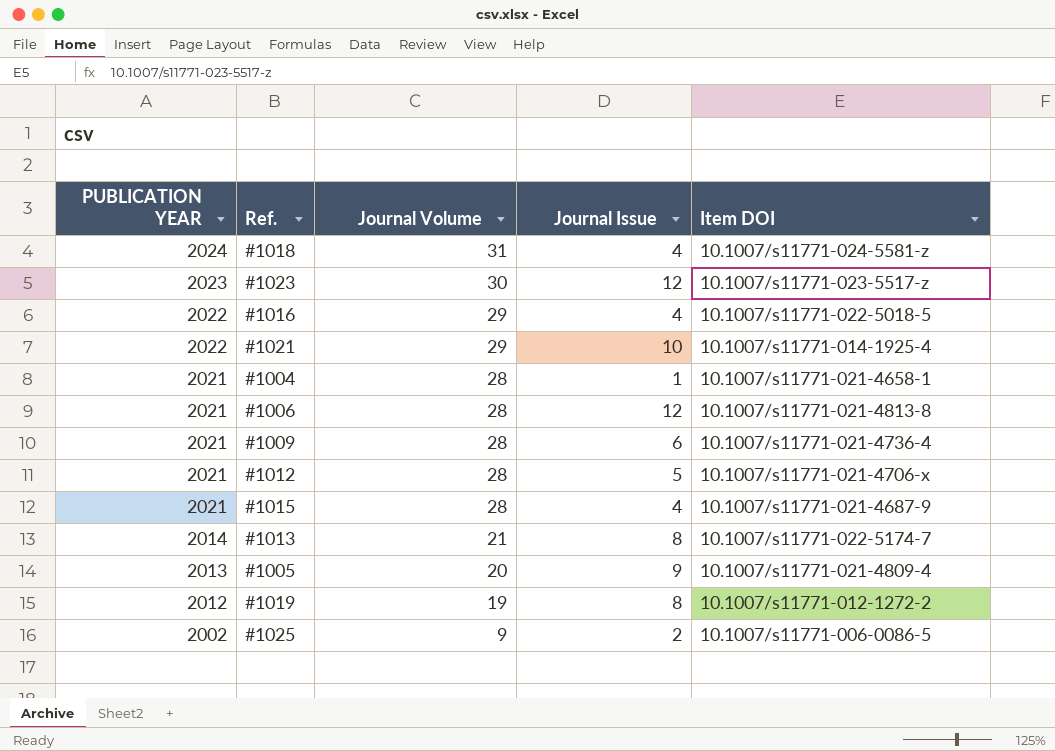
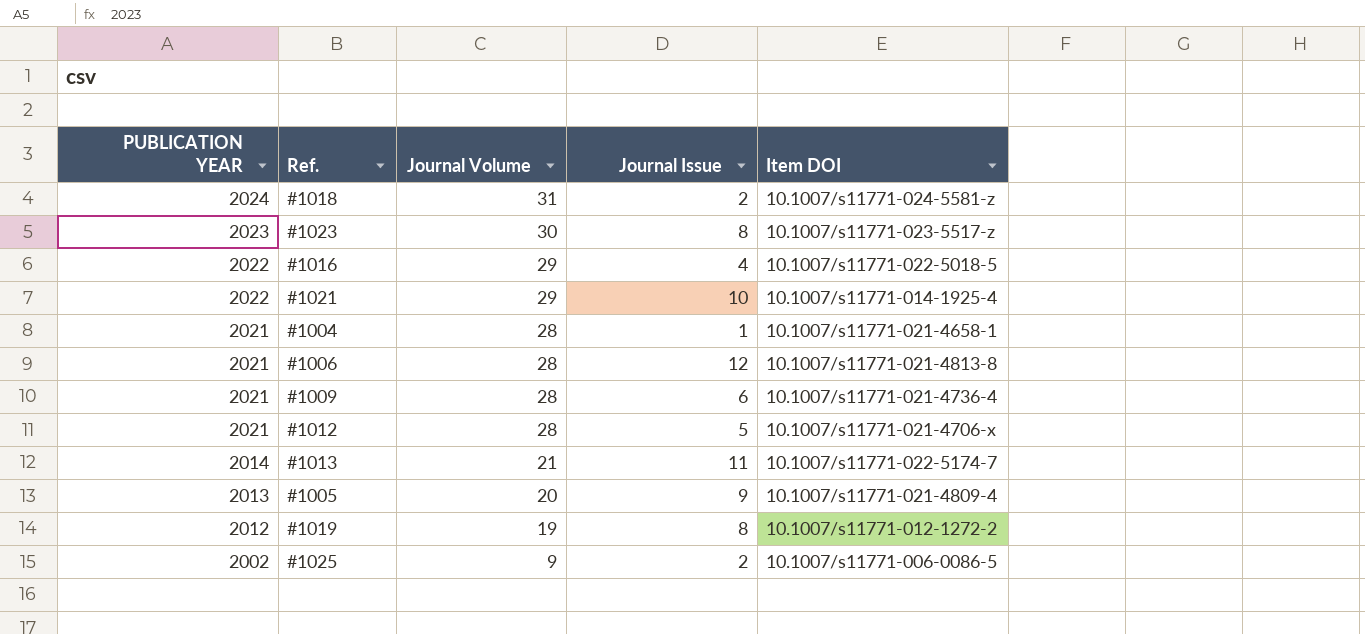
row #1015: 2021 | 28 | 4 | 10.1007/s11771-021-4687-9 -> none
#1018 | Journal Issue: 4 -> 2
#1023 | Journal Issue: 12 -> 8
#1013 | Journal Issue: 8 -> 11

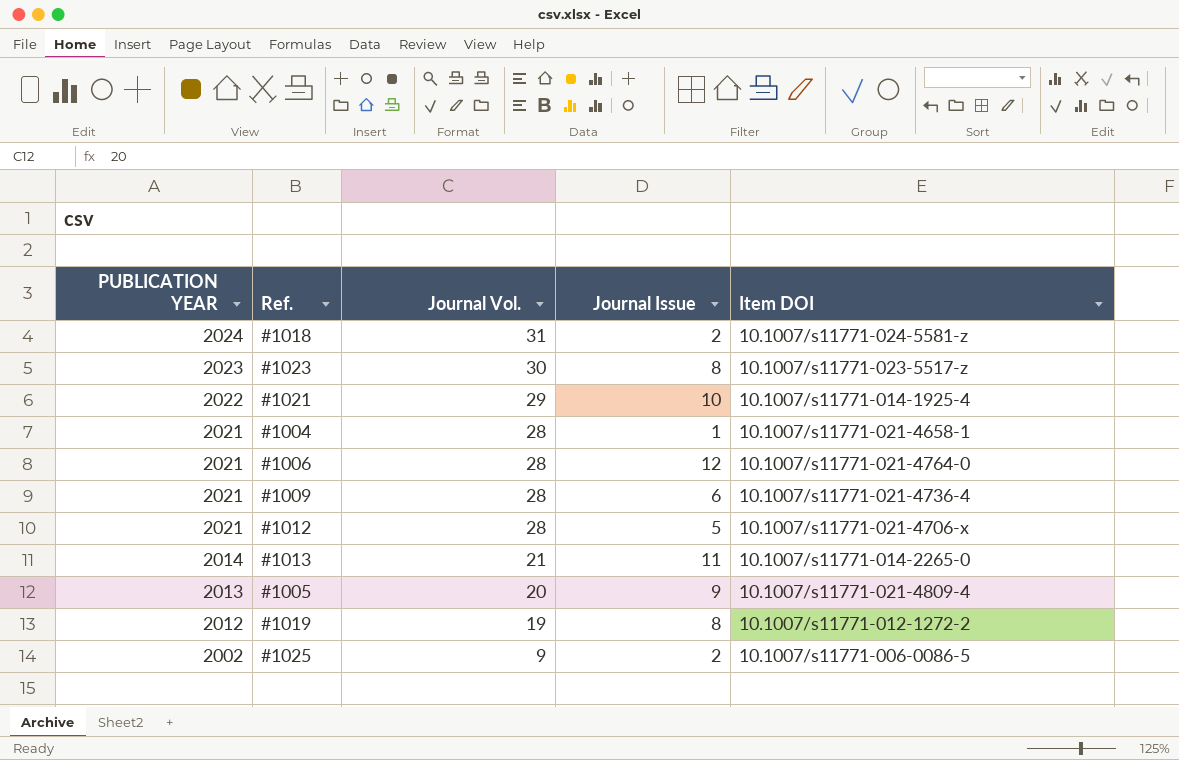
column name: Journal Volume -> Journal Vol.
row #1016: 2022 | 29 | 4 | 10.1007/s11771-022-5018-5 -> none
#1006 | Item DOI: 10.1007/s11771-021-4813-8 -> 10.1007/s11771-021-4764-0
#1013 | Item DOI: 10.1007/s11771-022-5174-7 -> 10.1007/s11771-014-2265-0

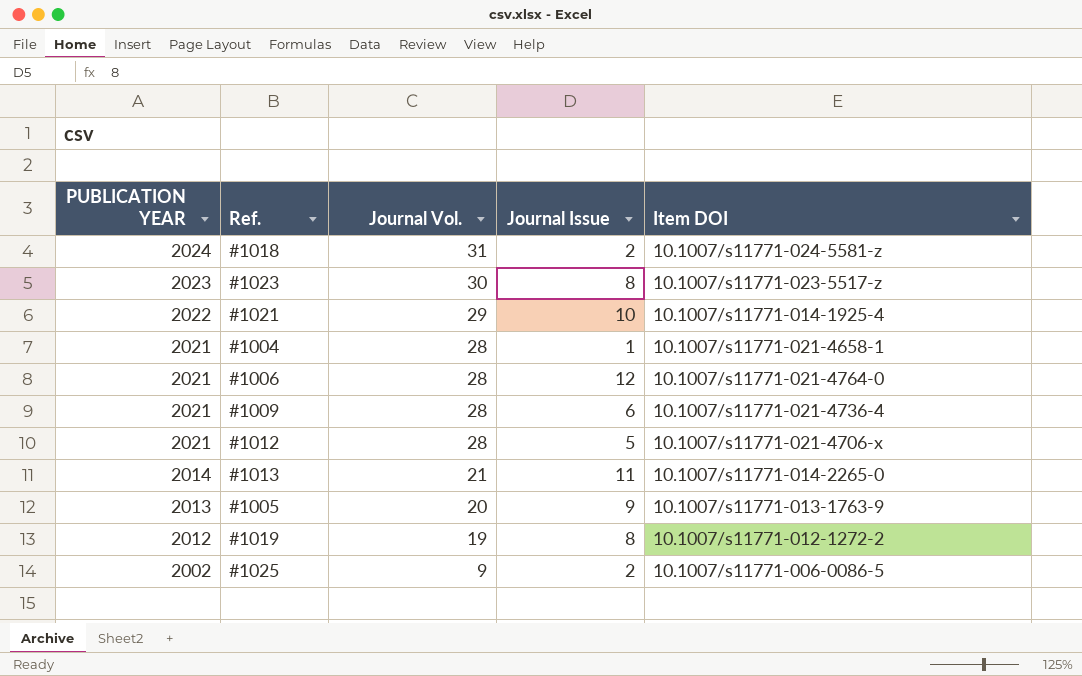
#1005 | Item DOI: 10.1007/s11771-021-4809-4 -> 10.1007/s11771-013-1763-9

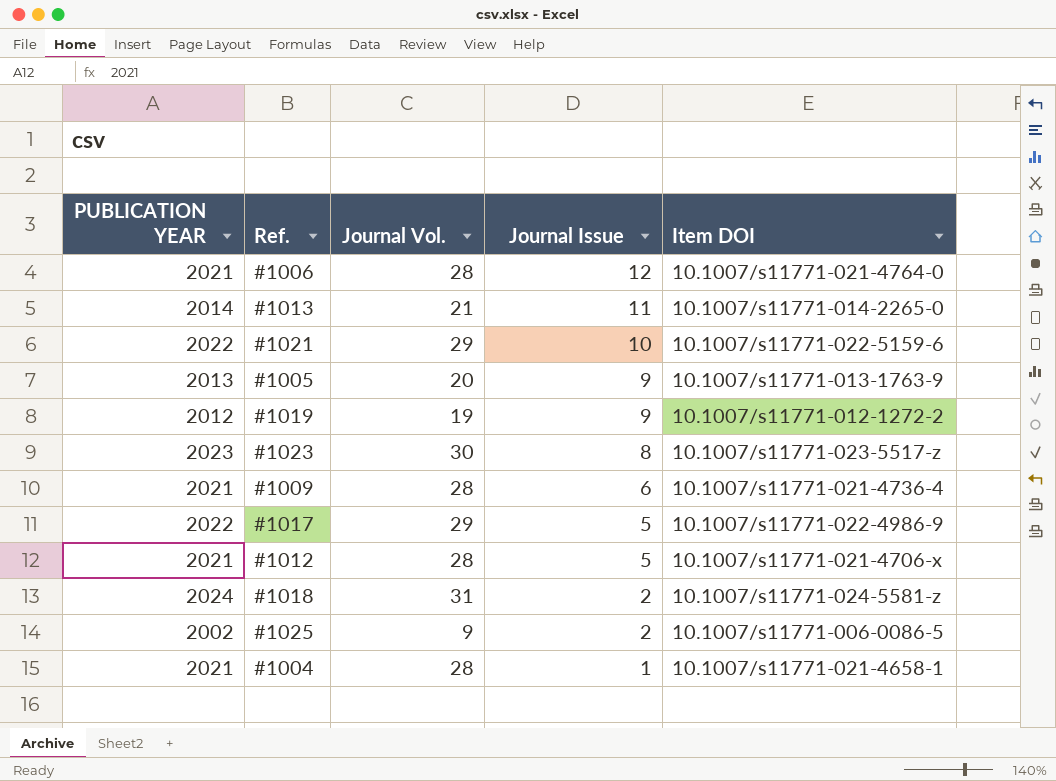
row order: PUBLICATION YEAR descending -> Journal Issue descending
#1021 | Item DOI: 10.1007/s11771-014-1925-4 -> 10.1007/s11771-022-5159-6
#1019 | Journal Issue: 8 -> 9
row #1017: none -> 2022 | 29 | 5 | 10.1007/s11771-022-4986-9

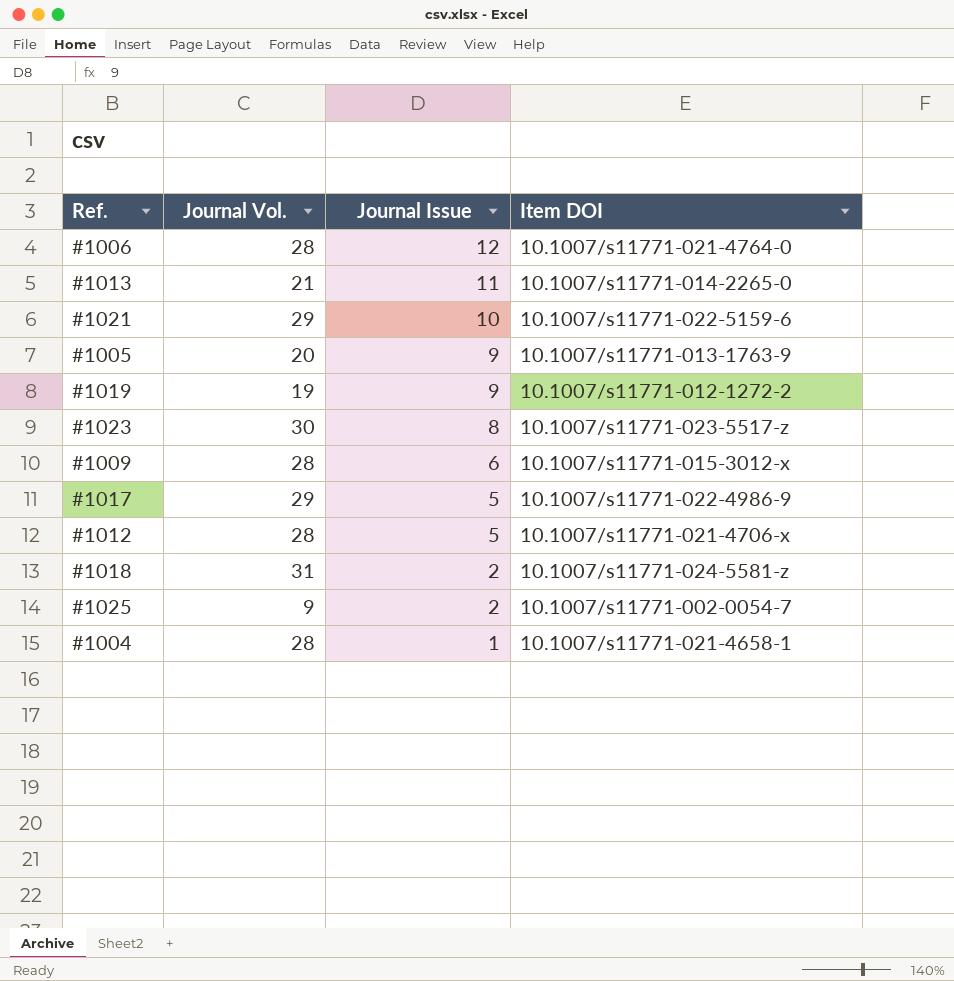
column PUBLICATION YEAR | position: 1 -> none
#1009 | Item DOI: 10.1007/s11771-021-4736-4 -> 10.1007/s11771-015-3012-x
#1025 | Item DOI: 10.1007/s11771-006-0086-5 -> 10.1007/s11771-002-0054-7

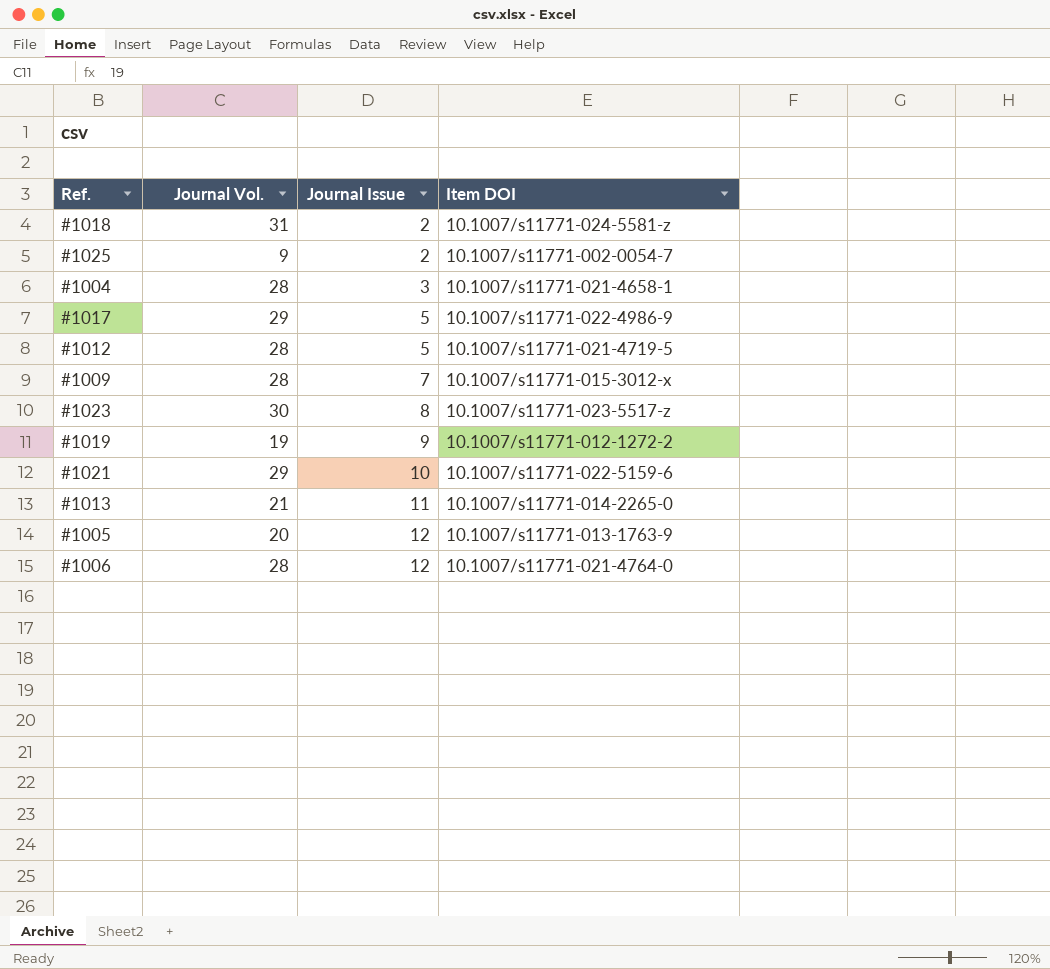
row order: Journal Issue descending -> Journal Issue ascending
#1004 | Journal Issue: 1 -> 3
#1012 | Item DOI: 10.1007/s11771-021-4706-x -> 10.1007/s11771-021-4719-5
#1009 | Journal Issue: 6 -> 7
#1005 | Journal Issue: 9 -> 12

